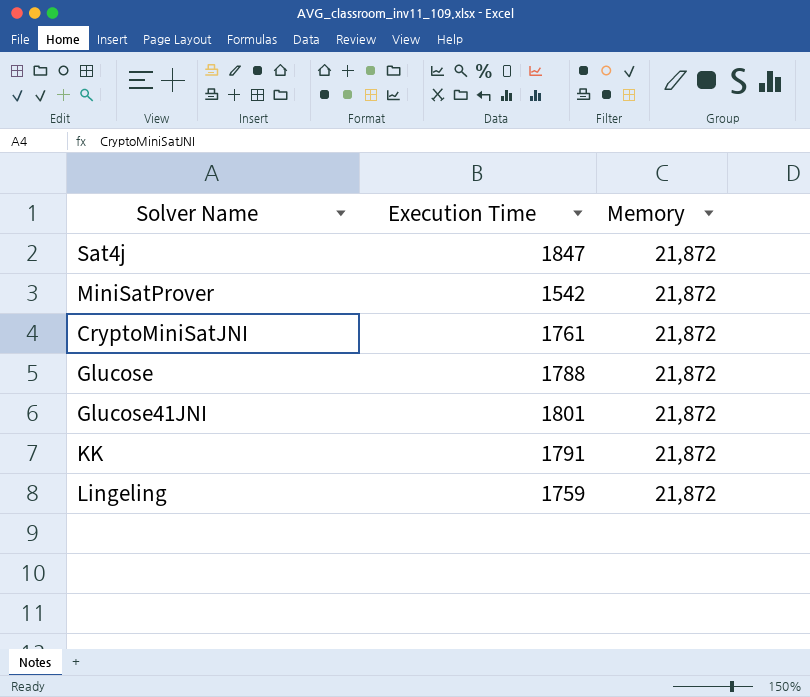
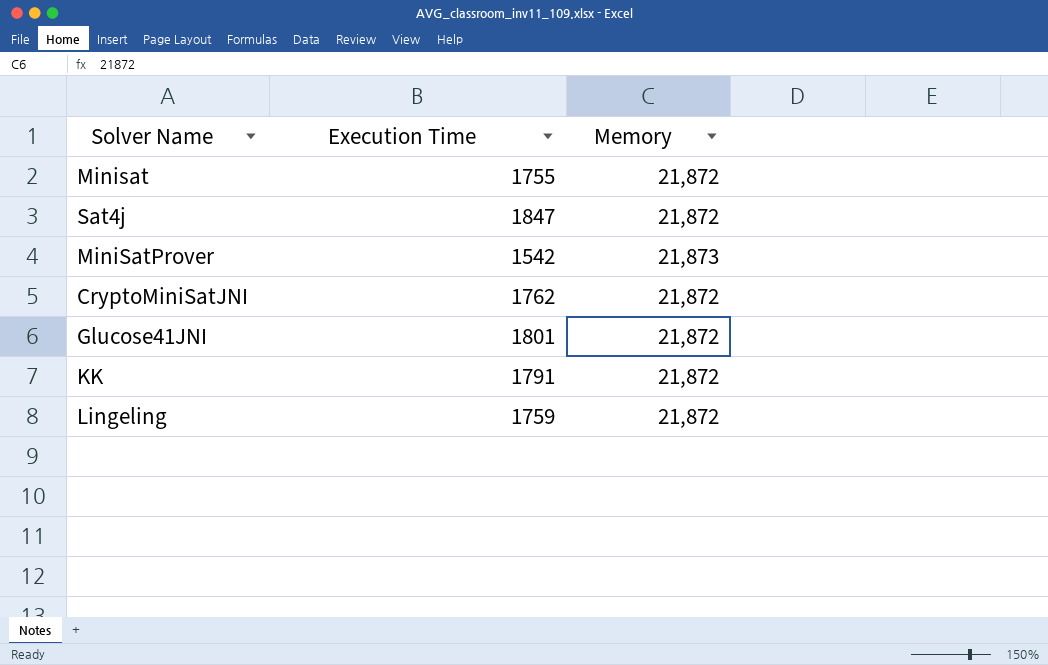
row Glucose: 1788 | 21,872 -> none
row Minisat: none -> 1755 | 21,872
MiniSatProver | Memory: 21,872 -> 21,873
CryptoMiniSatJNI | Execution Time: 1761 -> 1762

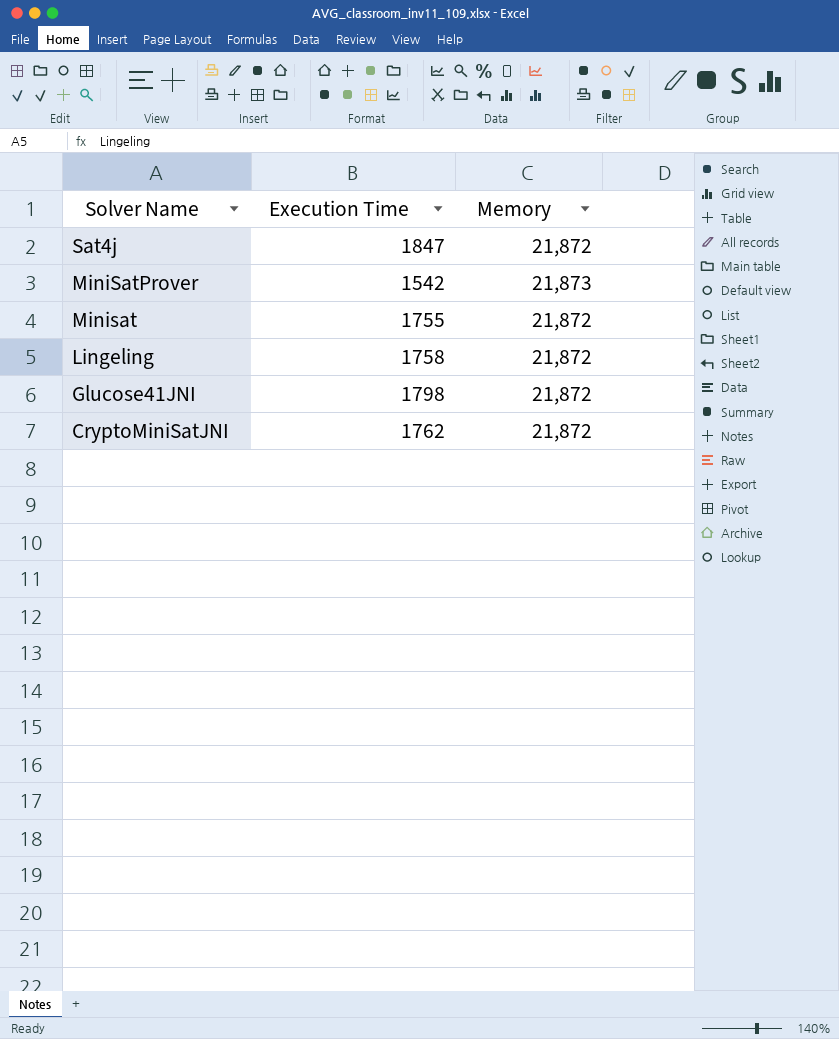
row order: none -> Solver Name descending
row KK: 1791 | 21,872 -> none
Lingeling | Execution Time: 1759 -> 1758
Glucose41JNI | Execution Time: 1801 -> 1798

